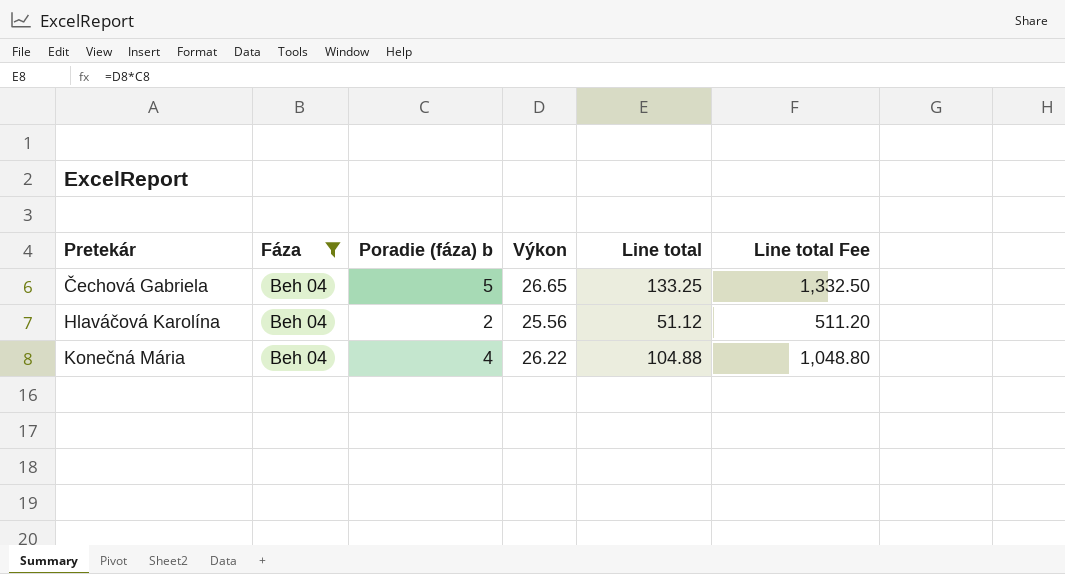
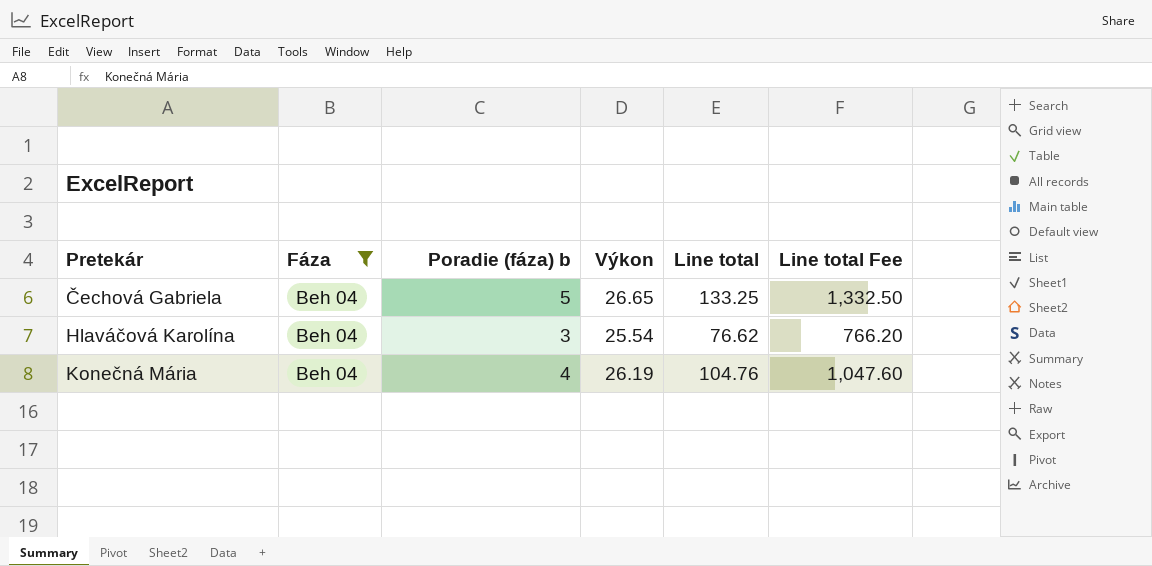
Hlaváčová Karolína | Poradie (fáza) b: 2 -> 3
Hlaváčová Karolína | Výkon: 25.56 -> 25.54
Hlaváčová Karolína | Line total: 51.12 -> 76.62
Hlaváčová Karolína | Line total Fee: 511.20 -> 766.20
Konečná Mária | Výkon: 26.22 -> 26.19
Konečná Mária | Line total: 104.88 -> 104.76
Konečná Mária | Line total Fee: 1,048.80 -> 1,047.60

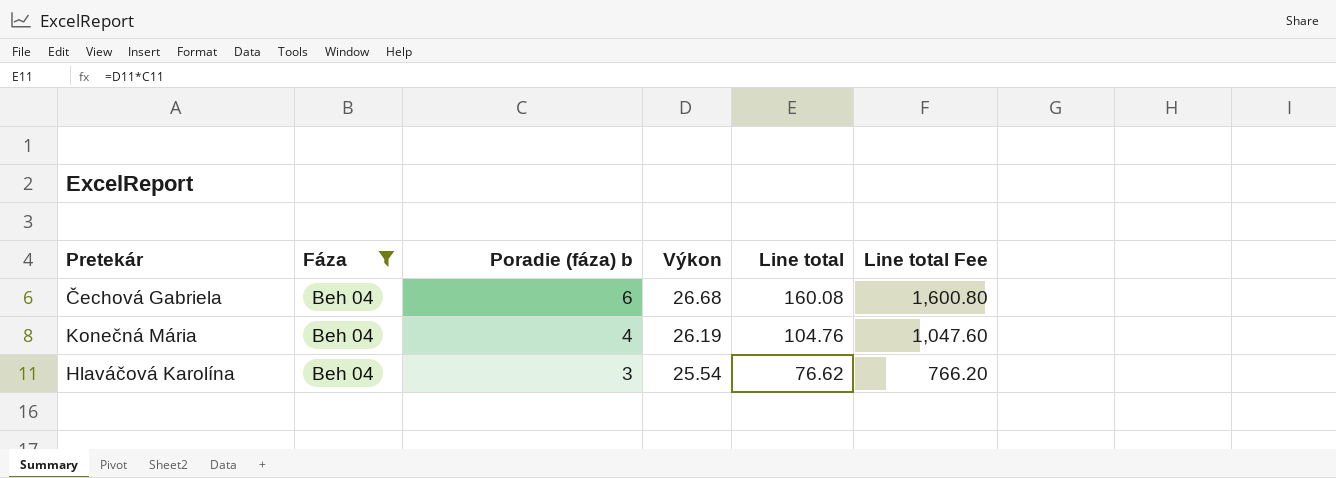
row order: Pretekár ascending -> Poradie (fáza) b descending
Čechová Gabriela | Poradie (fáza) b: 5 -> 6
Čechová Gabriela | Výkon: 26.65 -> 26.68
Čechová Gabriela | Line total: 133.25 -> 160.08
Čechová Gabriela | Line total Fee: 1,332.50 -> 1,600.80

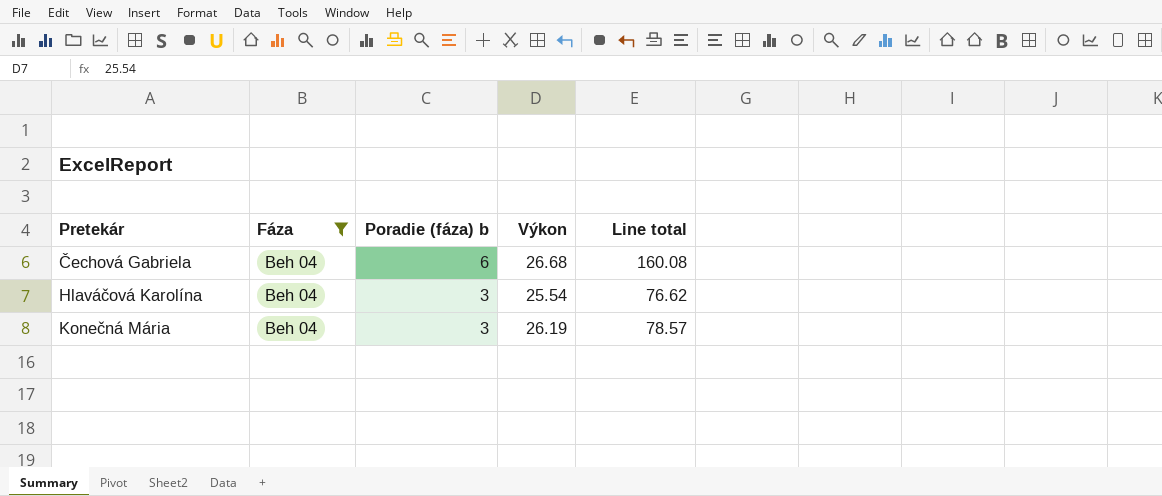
row order: Poradie (fáza) b descending -> Pretekár ascending
column Line total Fee | formula: [Line total] * 10 -> none
Konečná Mária | Poradie (fáza) b: 4 -> 3
Konečná Mária | Line total: 104.76 -> 78.57

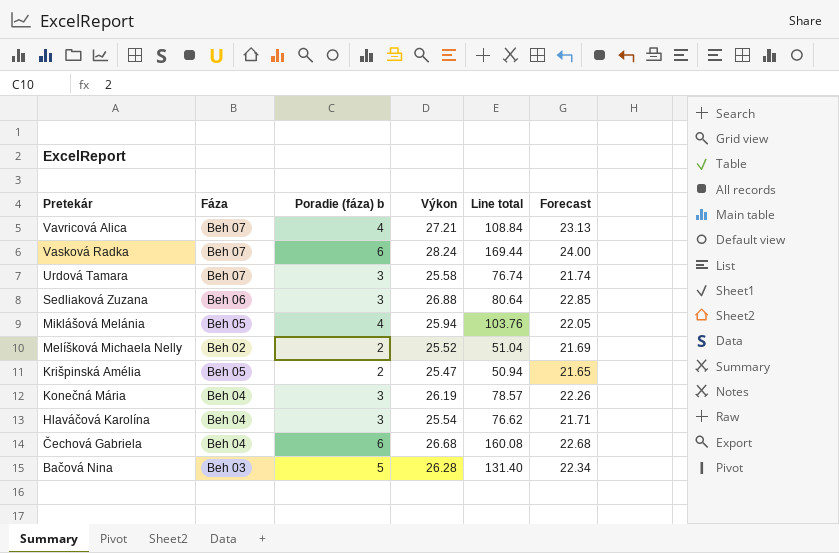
filter: Fáza = Beh 04 -> none
row order: Pretekár ascending -> Pretekár descending
column Forecast | formula: none -> [Výkon] * 0.85

